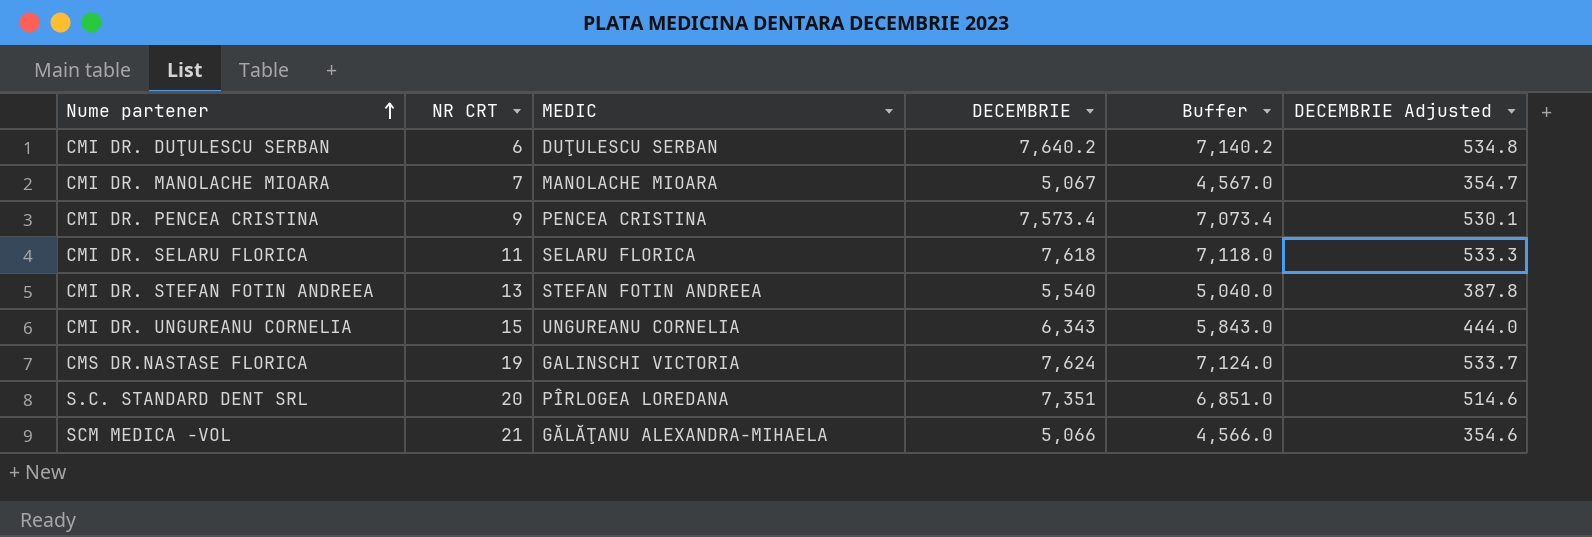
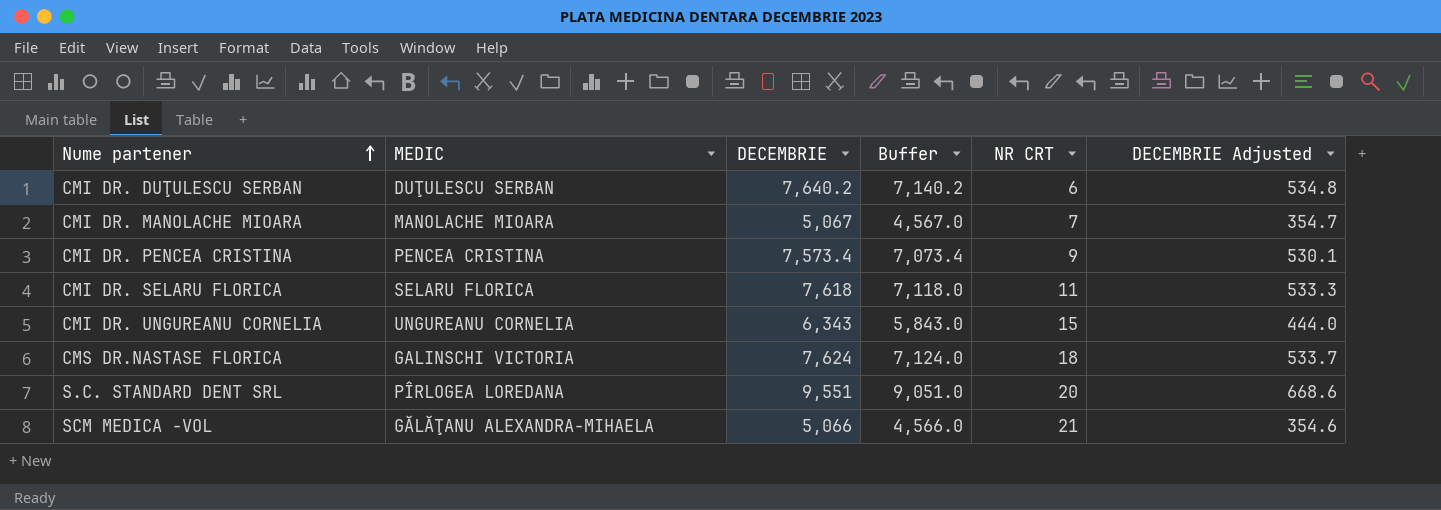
column NR CRT | position: 2 -> 5
row CMI DR. STEFAN FOTIN ANDREEA: 13 | STEFAN FOTIN ANDREEA | 5,540 | 5,040.0 | 387.8 -> none
CMS DR.NASTASE FLORICA | NR CRT: 19 -> 18
S.C. STANDARD DENT SRL | DECEMBRIE: 7,351 -> 9,551
S.C. STANDARD DENT SRL | Buffer: 6,851.0 -> 9,051.0
S.C. STANDARD DENT SRL | DECEMBRIE Adjusted: 514.6 -> 668.6

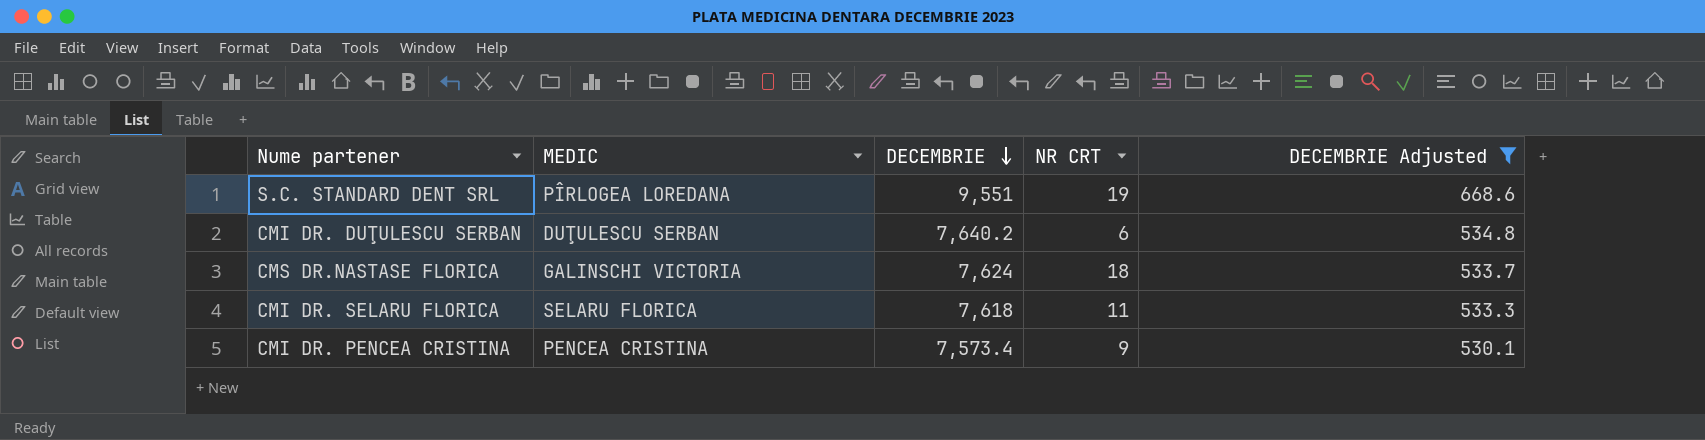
filter: none -> DECEMBRIE Adjusted >= 530.1
row order: Nume partener ascending -> DECEMBRIE descending
column Buffer | formula: [DECEMBRIE] - 500 -> none
S.C. STANDARD DENT SRL | NR CRT: 20 -> 19

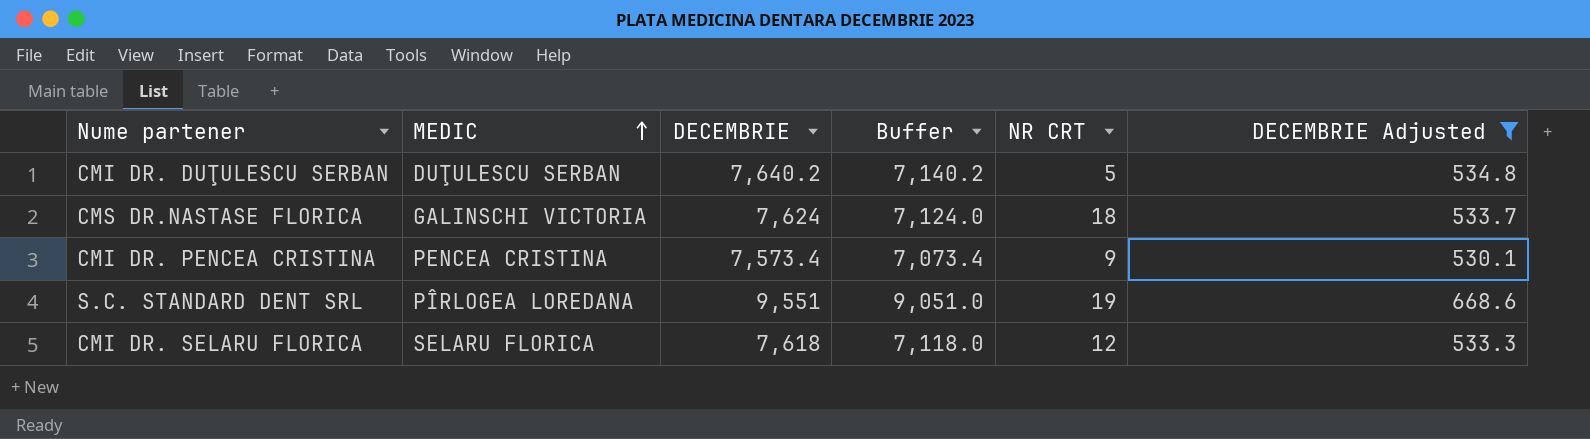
row order: DECEMBRIE descending -> MEDIC ascending
column Buffer | formula: none -> [DECEMBRIE] - 500
CMI DR. DUŢULESCU SERBAN | NR CRT: 6 -> 5
CMI DR. SELARU FLORICA | NR CRT: 11 -> 12

